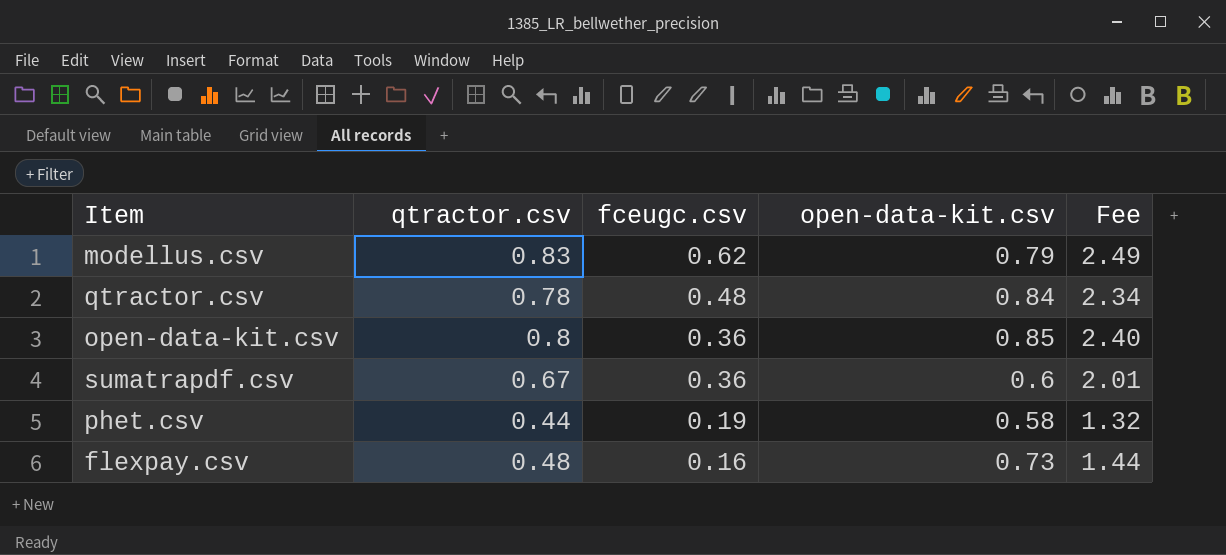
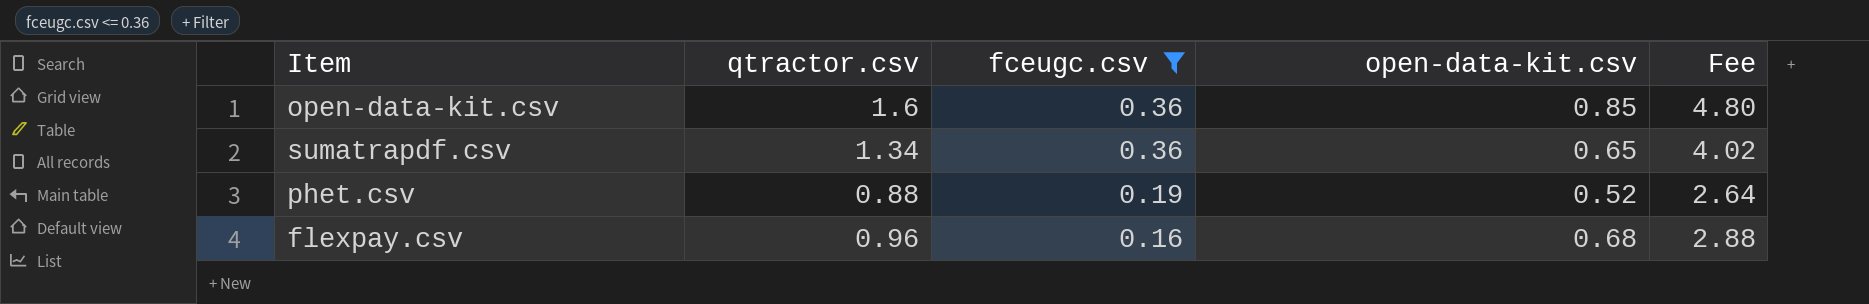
filter: none -> fceugc.csv <= 0.36
open-data-kit.csv | qtractor.csv: 0.8 -> 1.6
open-data-kit.csv | Fee: 2.40 -> 4.80
sumatrapdf.csv | qtractor.csv: 0.67 -> 1.34
sumatrapdf.csv | open-data-kit.csv: 0.6 -> 0.65
sumatrapdf.csv | Fee: 2.01 -> 4.02
phet.csv | qtractor.csv: 0.44 -> 0.88
phet.csv | open-data-kit.csv: 0.58 -> 0.52
phet.csv | Fee: 1.32 -> 2.64
flexpay.csv | qtractor.csv: 0.48 -> 0.96
flexpay.csv | open-data-kit.csv: 0.73 -> 0.68
flexpay.csv | Fee: 1.44 -> 2.88

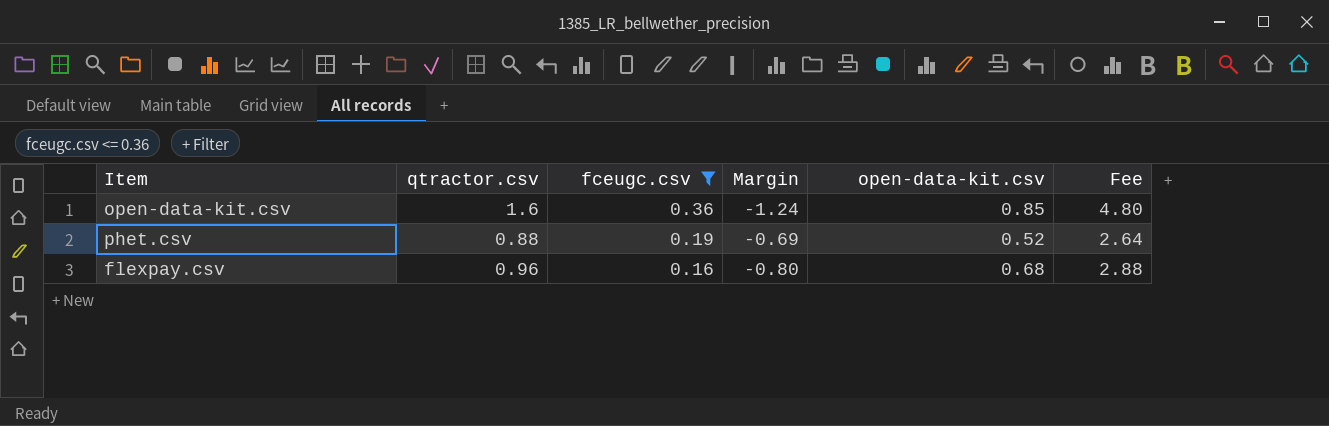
column Margin | formula: none -> [fceugc.csv] - [qtractor.csv]
row sumatrapdf.csv: 1.34 | 0.36 | 0.65 | 4.02 -> none

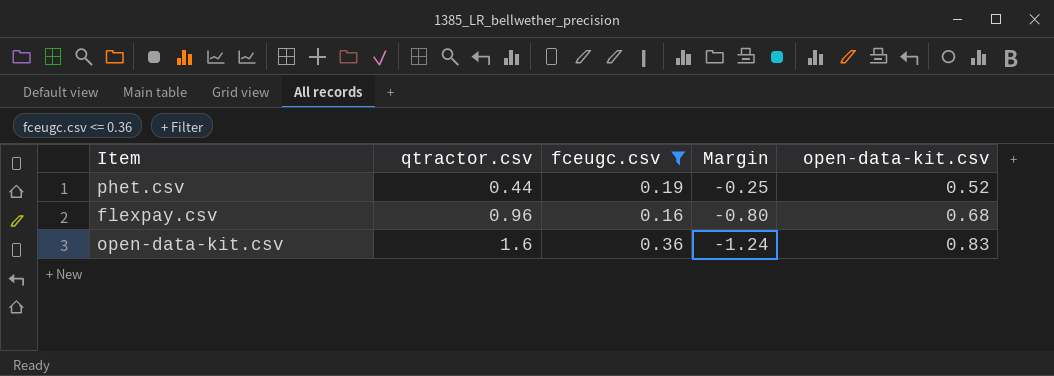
row order: fceugc.csv descending -> qtractor.csv ascending
column Fee | formula: [qtractor.csv] * 3 -> none
phet.csv | qtractor.csv: 0.88 -> 0.44
phet.csv | Margin: -0.69 -> -0.25
open-data-kit.csv | open-data-kit.csv: 0.85 -> 0.83

